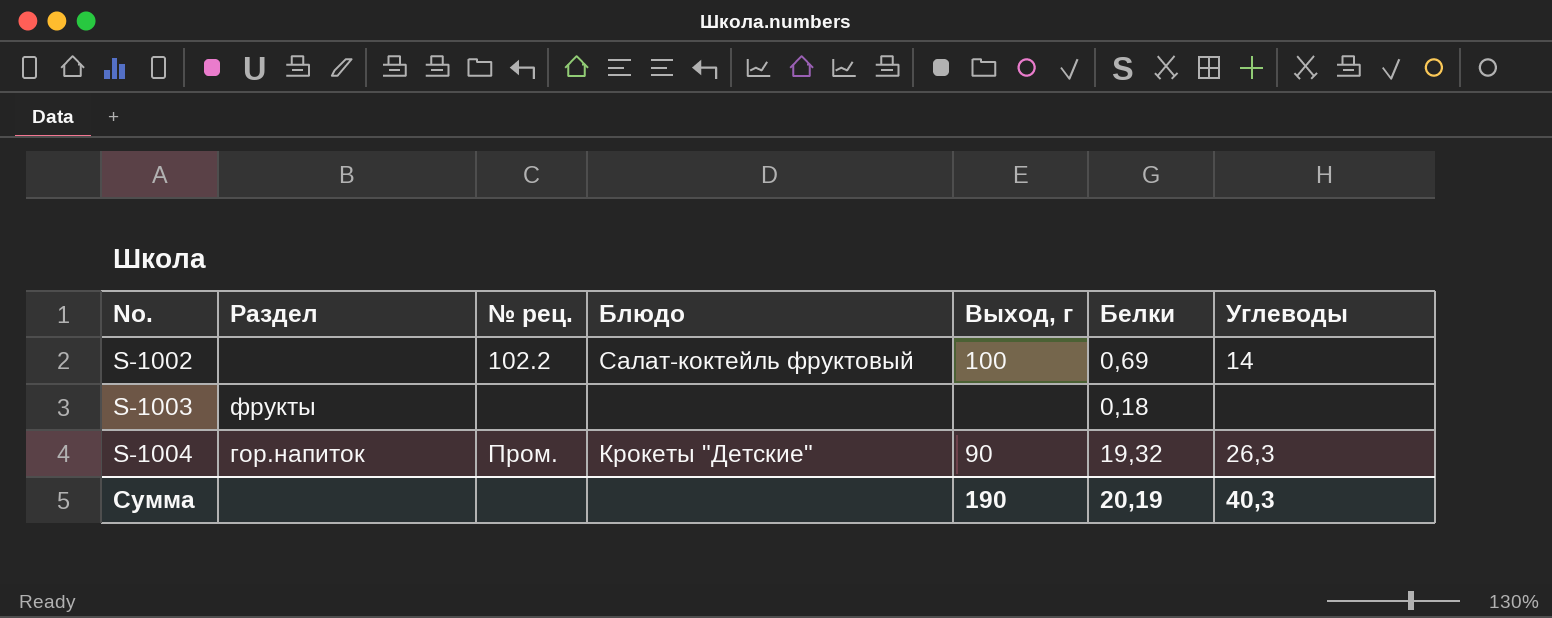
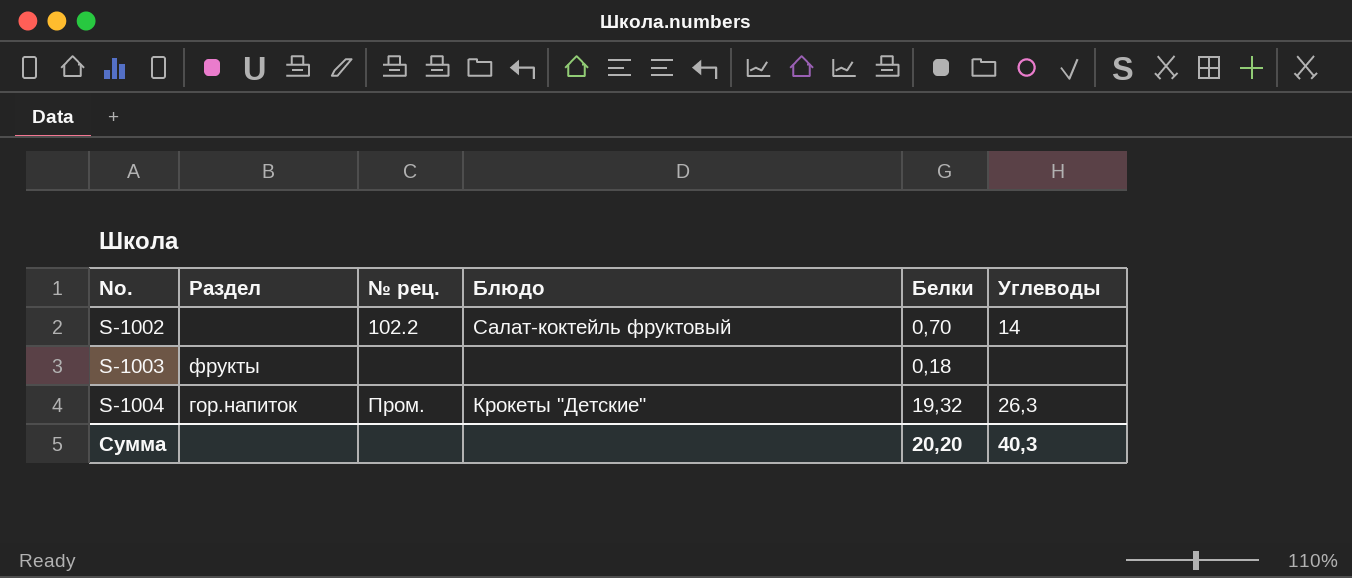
column Выход, г | position: 5 -> none
S-1002 | Белки: 0,69 -> 0,70
Сумма | Белки: 20,19 -> 20,20

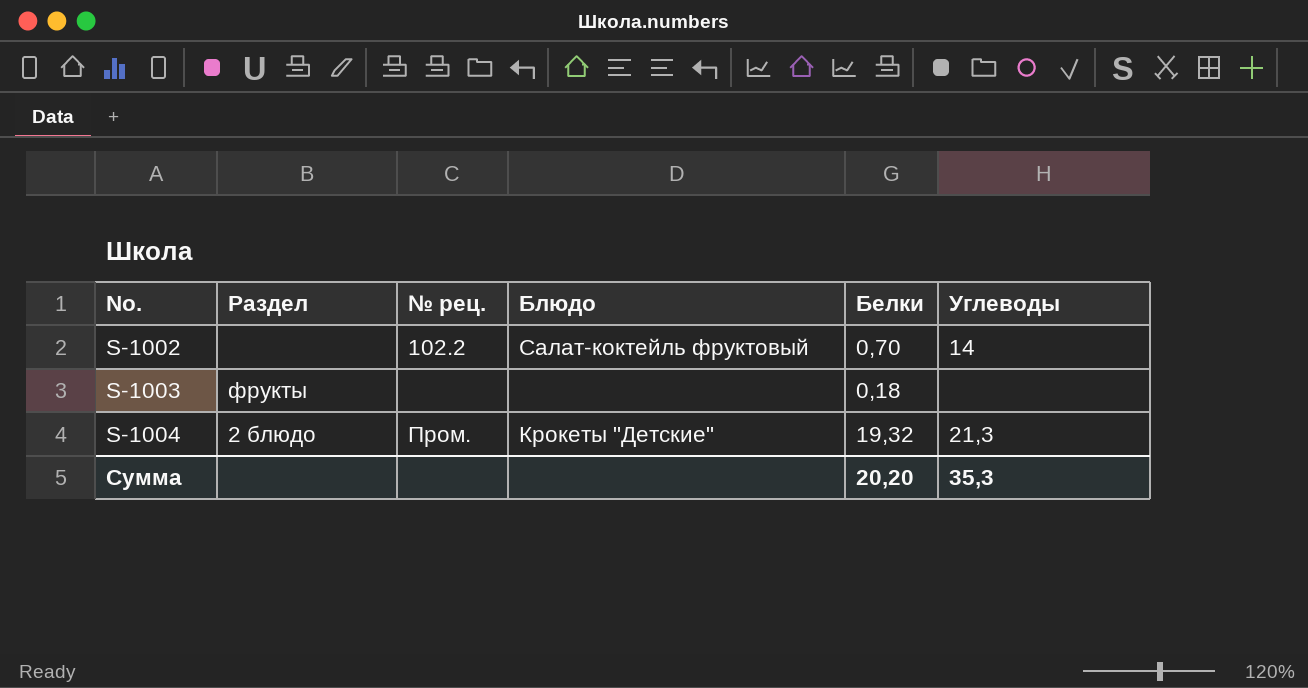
S-1004 | Раздел: гор.напиток -> 2 блюдо
S-1004 | Углеводы: 26,3 -> 21,3
Сумма | Углеводы: 40,3 -> 35,3

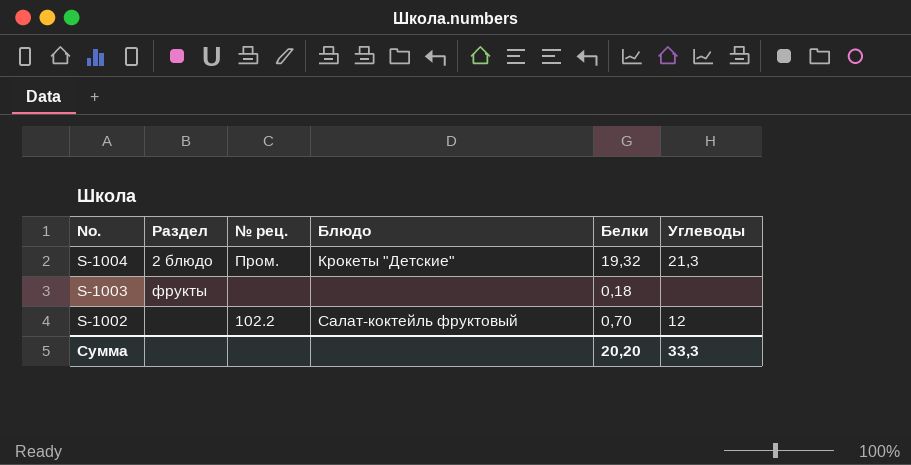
row order: No. ascending -> No. descending
S-1002 | Углеводы: 14 -> 12
Сумма | Углеводы: 35,3 -> 33,3

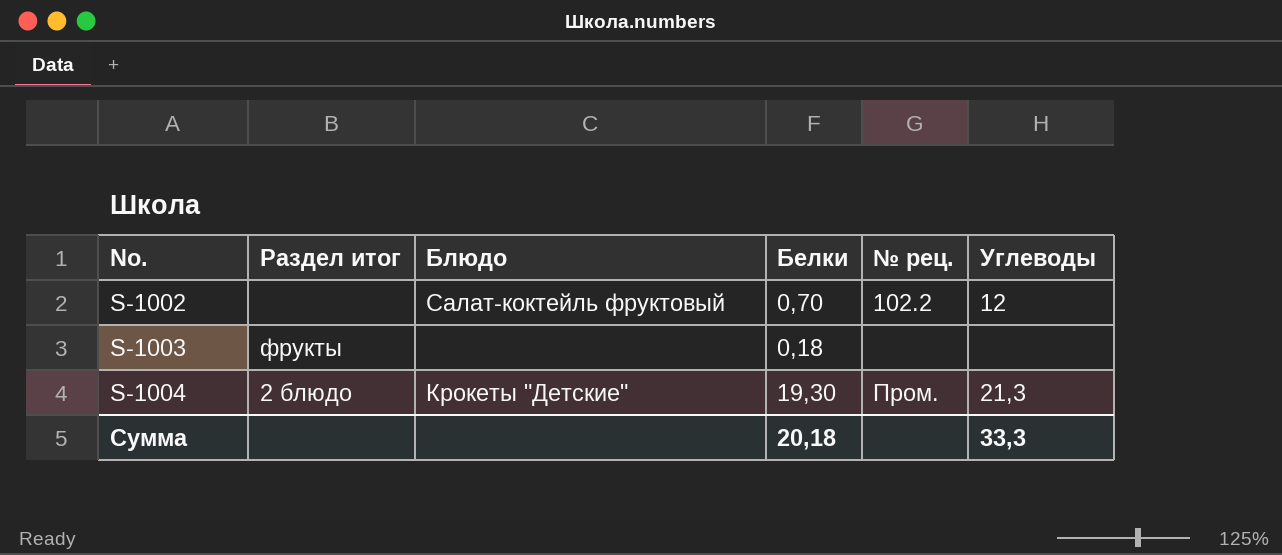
row order: No. descending -> No. ascending
column name: Раздел -> Раздел итог
column № рец. | position: 3 -> 5
S-1004 | Белки: 19,32 -> 19,30
Сумма | Белки: 20,20 -> 20,18

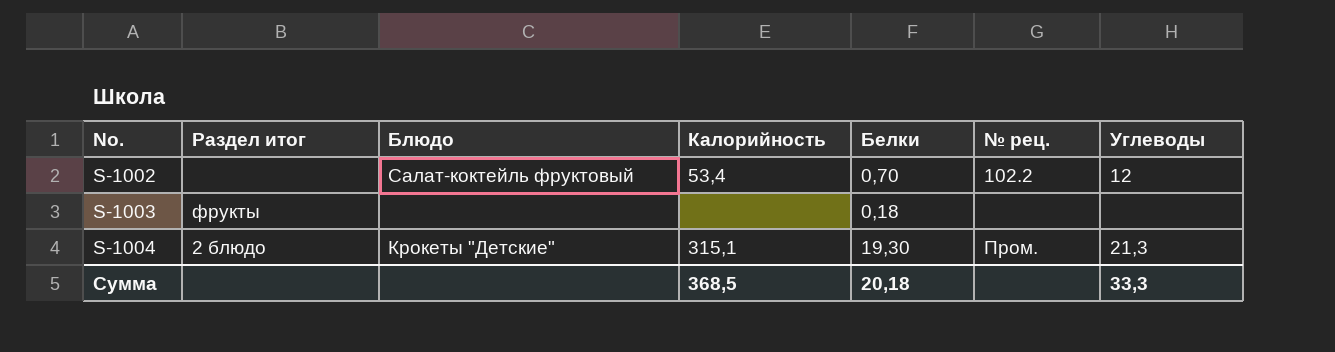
column Калорийность | position: none -> 4

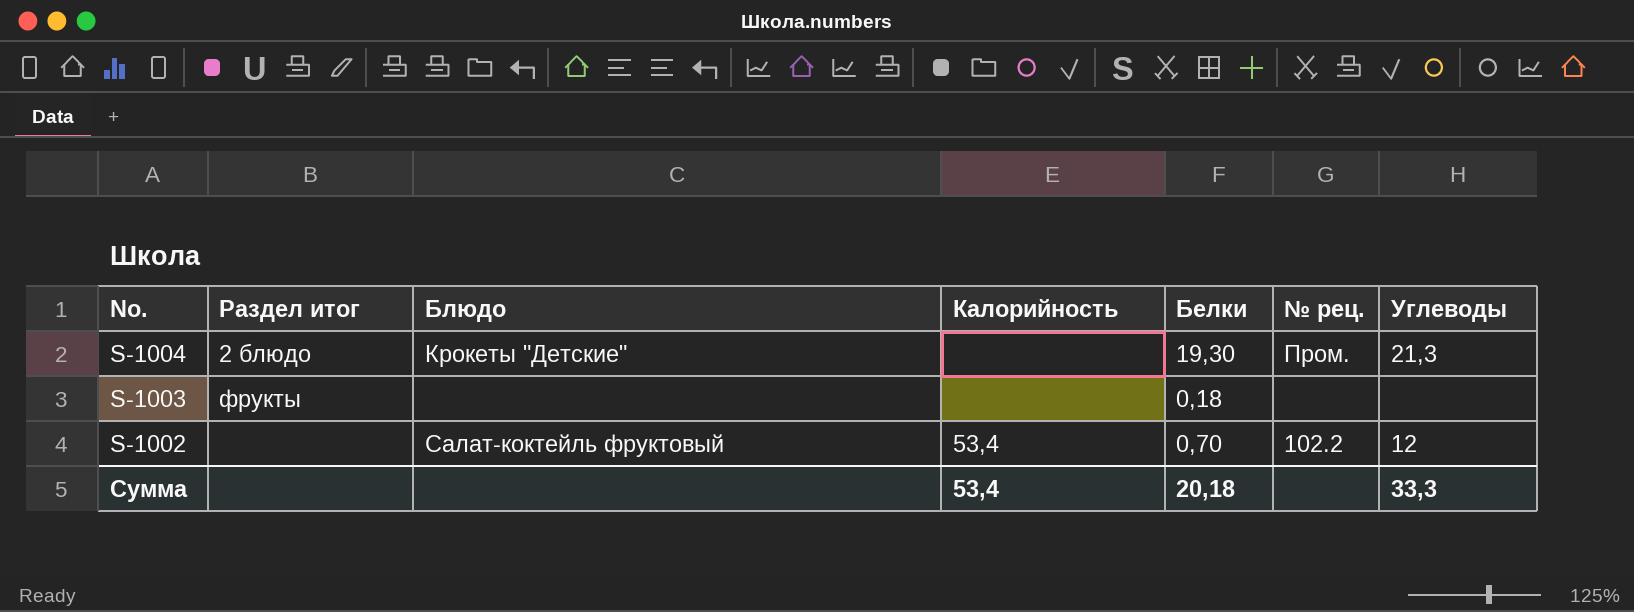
row order: No. ascending -> No. descending
S-1004 | Калорийность: 315,1 -> none
Сумма | Калорийность: 368,5 -> 53,4

